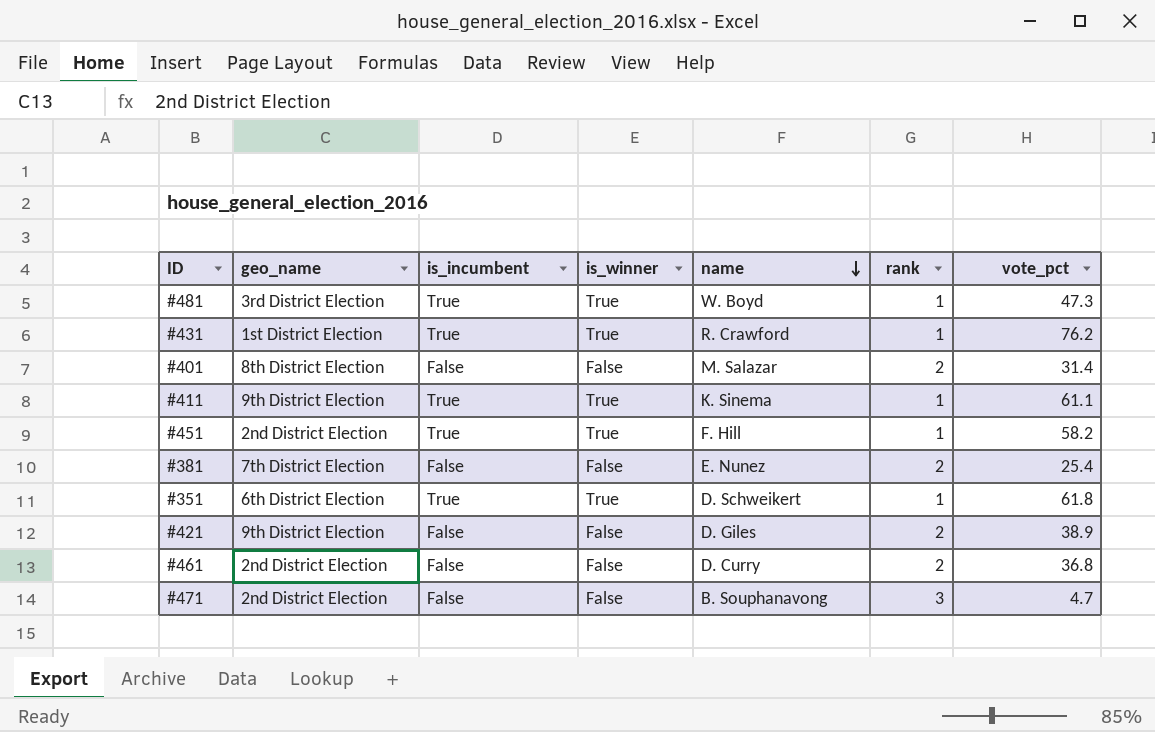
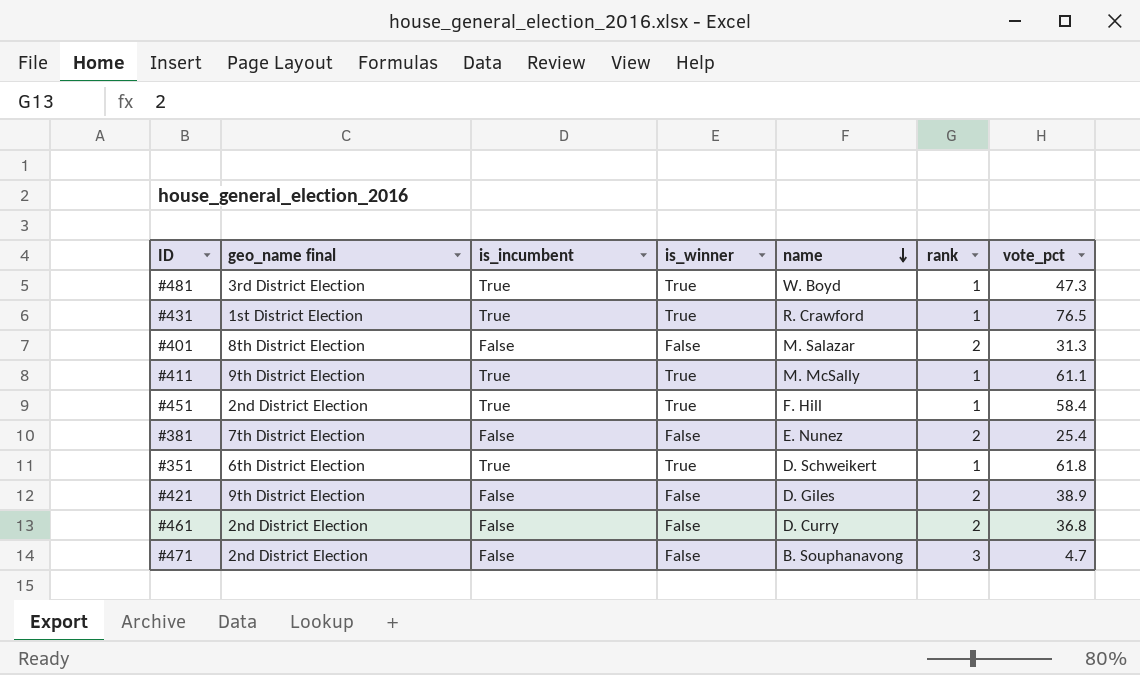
column name: geo_name -> geo_name final
#431 | vote_pct: 76.2 -> 76.5
#401 | vote_pct: 31.4 -> 31.3
#411 | name: K. Sinema -> M. McSally
#451 | vote_pct: 58.2 -> 58.4

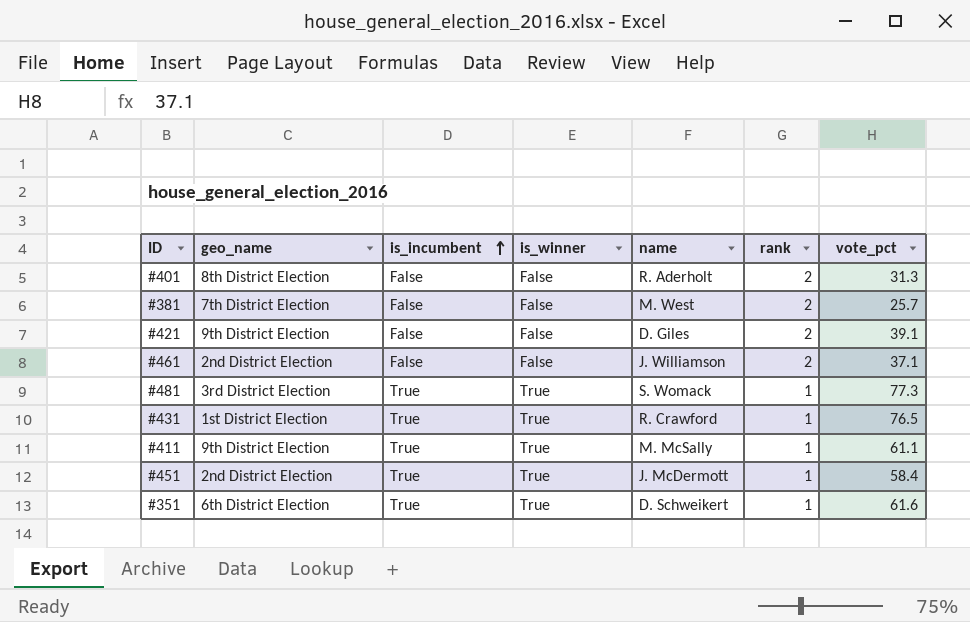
row order: name descending -> is_incumbent ascending
column name: geo_name final -> geo_name
row #471: 2nd District Election | False | False | B. Souphanavong | 3 | 4.7 -> none
#401 | name: M. Salazar -> R. Aderholt
#381 | name: E. Nunez -> M. West
#381 | vote_pct: 25.4 -> 25.7
#421 | vote_pct: 38.9 -> 39.1
#461 | name: D. Curry -> J. Williamson
#461 | vote_pct: 36.8 -> 37.1
#481 | name: W. Boyd -> S. Womack
#481 | vote_pct: 47.3 -> 77.3
#451 | name: F. Hill -> J. McDermott
#351 | vote_pct: 61.8 -> 61.6

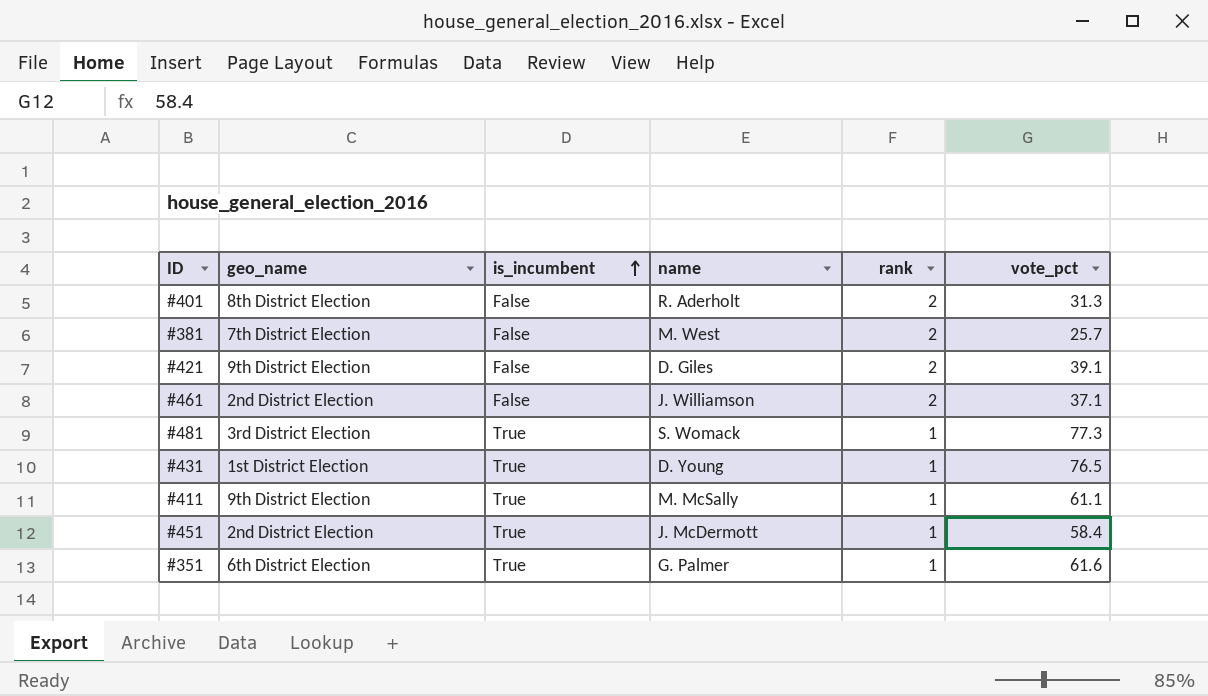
column is_winner | position: 4 -> none
#431 | name: R. Crawford -> D. Young
#351 | name: D. Schweikert -> G. Palmer

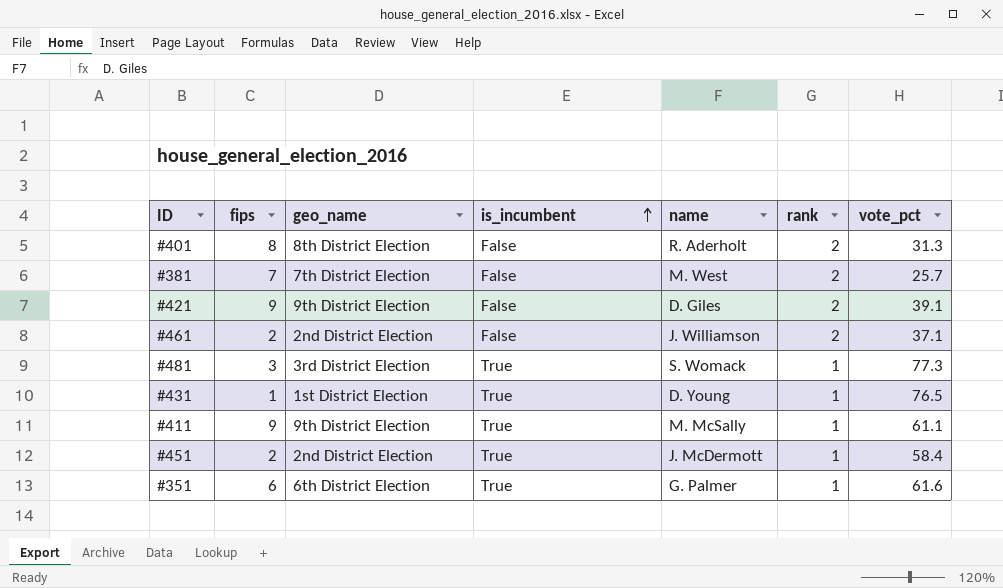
column fips | position: none -> 2

